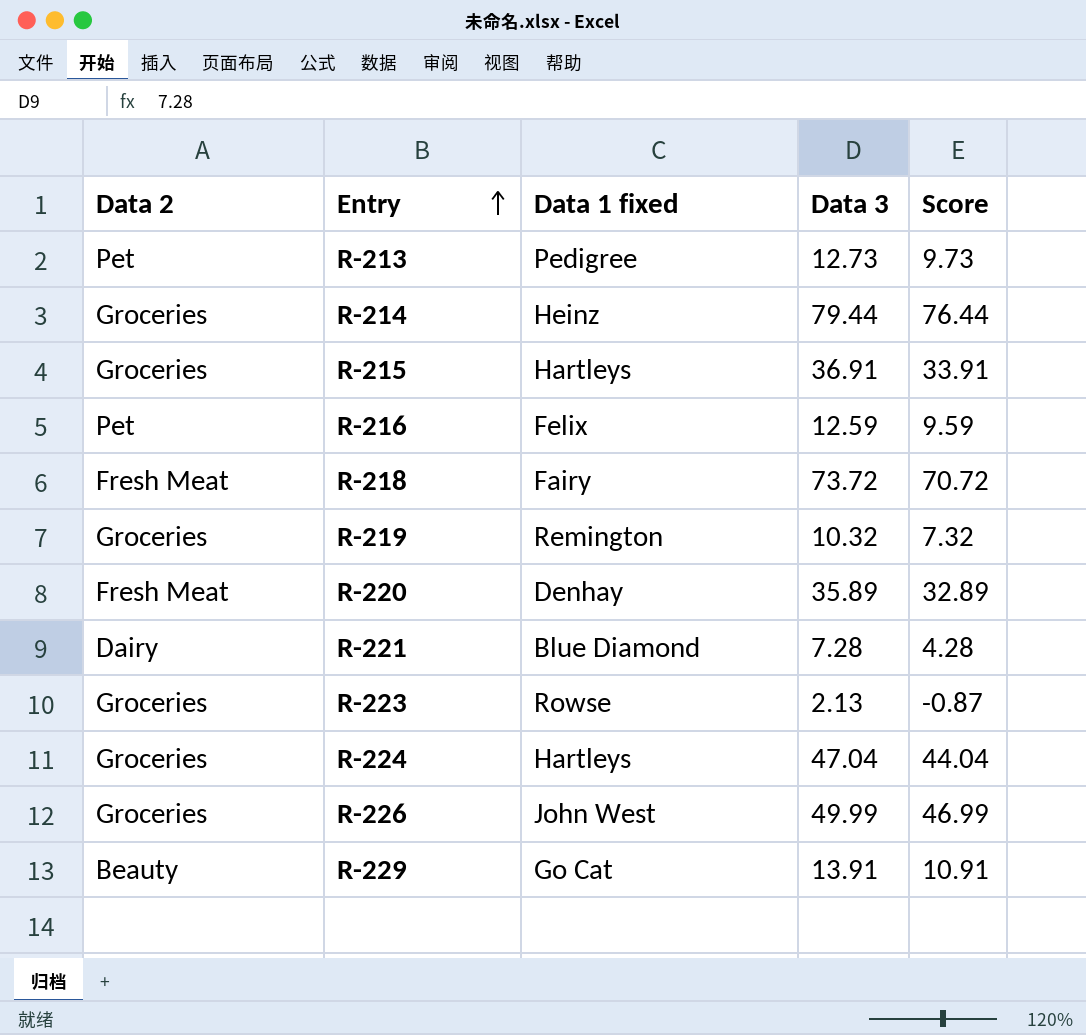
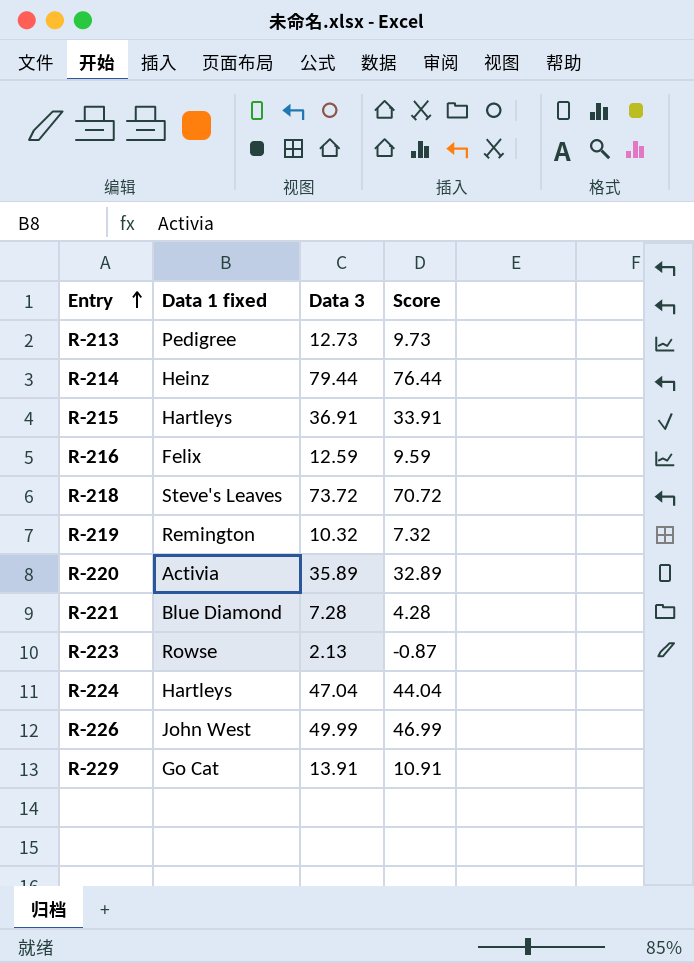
column Data 2 | position: 1 -> none
R-218 | Data 1 fixed: Fairy -> Steve's Leaves
R-220 | Data 1 fixed: Denhay -> Activia

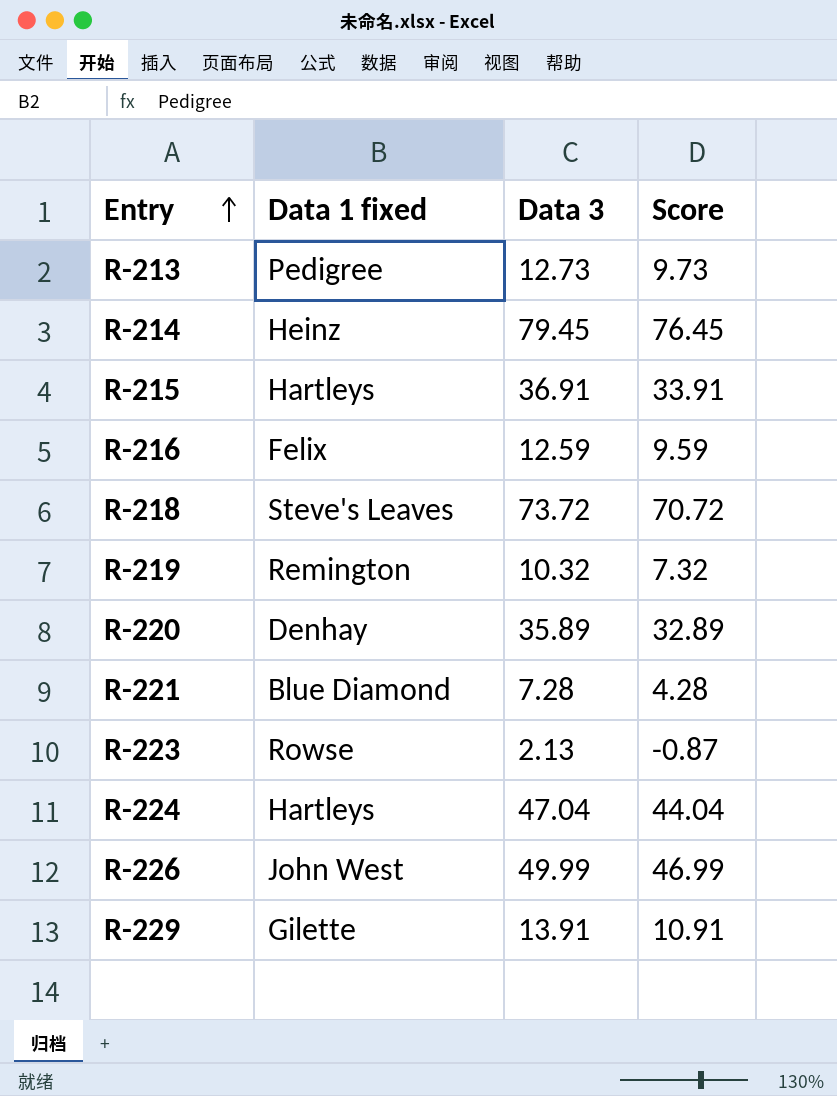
R-214 | Data 3: 79.44 -> 79.45
R-214 | Score: 76.44 -> 76.45
R-220 | Data 1 fixed: Activia -> Denhay
R-229 | Data 1 fixed: Go Cat -> Gilette

